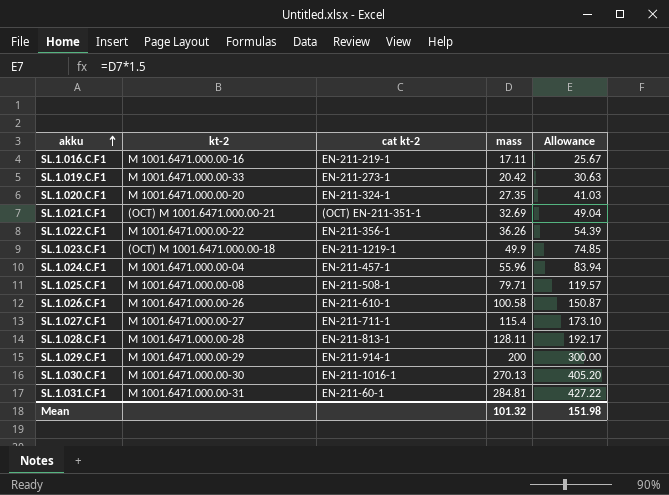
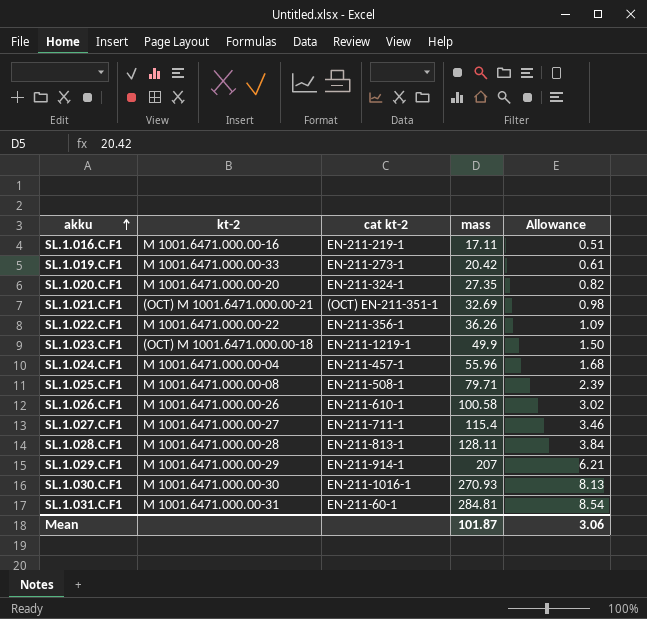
column Allowance | formula: [mass] * 1.5 -> [mass] * 0.03
SL.1.029.C.F1 | mass: 200 -> 207
SL.1.030.C.F1 | mass: 270.13 -> 270.93
Mean | mass: 101.32 -> 101.87
Mean | Allowance: 151.98 -> 3.06

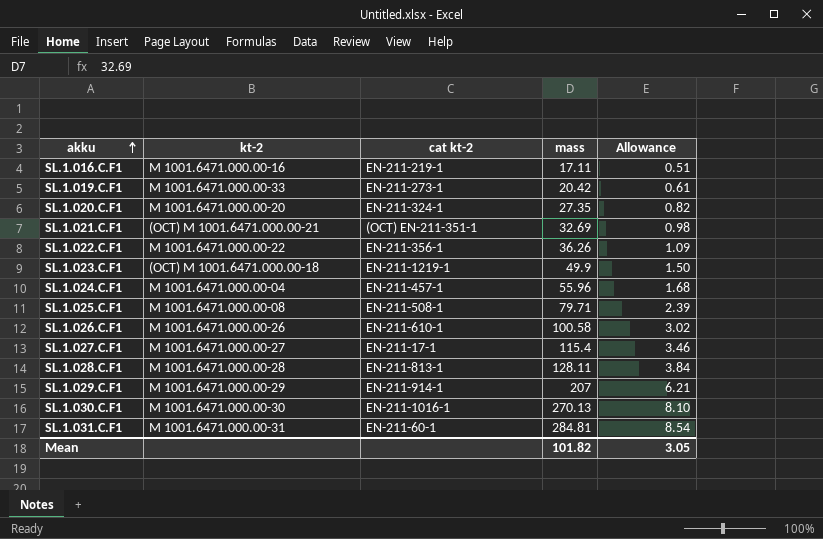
SL.1.027.C.F1 | cat kt-2: EN-211-711-1 -> EN-211-17-1
SL.1.030.C.F1 | mass: 270.93 -> 270.13
SL.1.030.C.F1 | Allowance: 8.13 -> 8.10
Mean | mass: 101.87 -> 101.82
Mean | Allowance: 3.06 -> 3.05

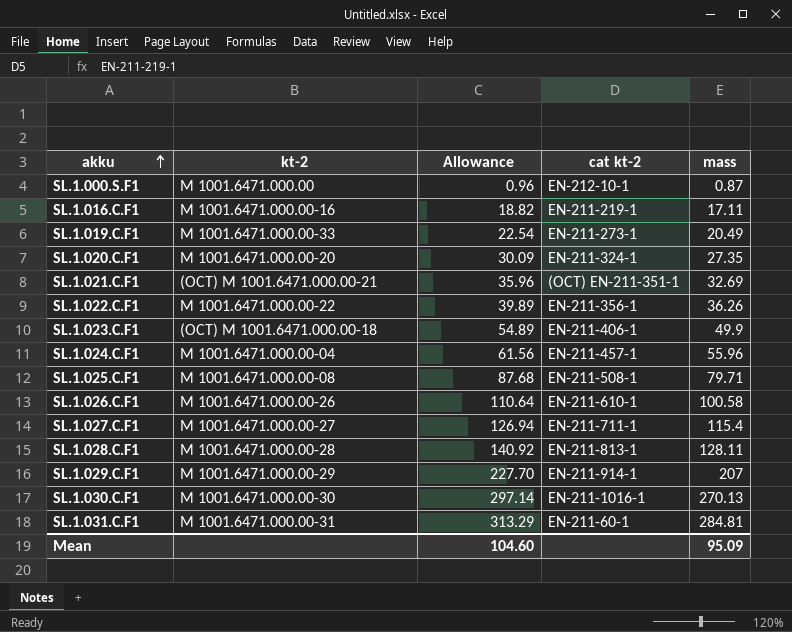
column Allowance | formula: [mass] * 0.03 -> [mass] * 1.1
column Allowance | position: 5 -> 3
row SL.1.000.S.F1: none -> M 1001.6471.000.00 | 0.96 | EN-212-10-1 | 0.87
SL.1.019.C.F1 | mass: 20.42 -> 20.49
SL.1.023.C.F1 | cat kt-2: EN-211-1219-1 -> EN-211-406-1
SL.1.027.C.F1 | cat kt-2: EN-211-17-1 -> EN-211-711-1
Mean | Allowance: 3.05 -> 104.60
Mean | mass: 101.82 -> 95.09

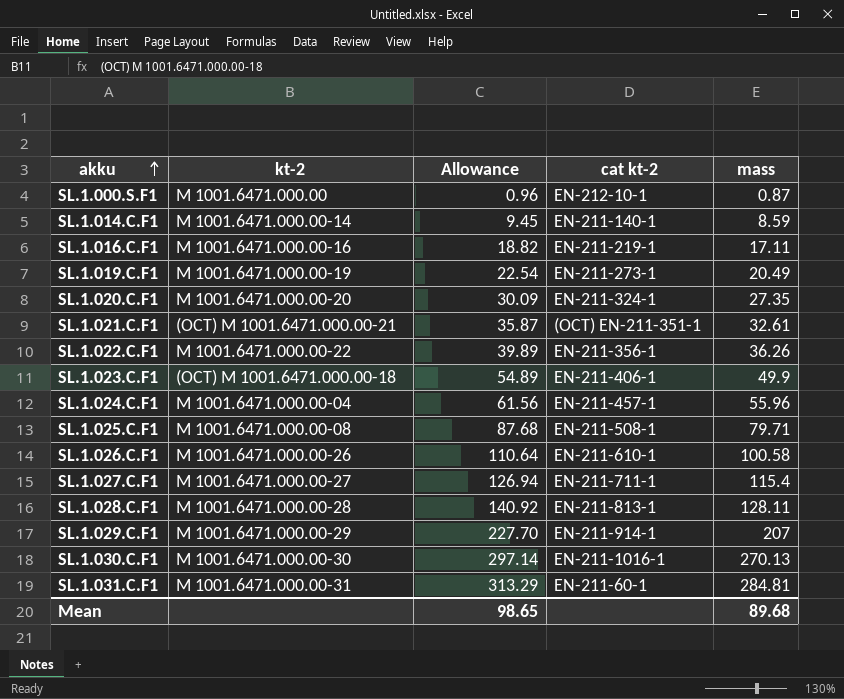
row SL.1.014.C.F1: none -> M 1001.6471.000.00-14 | 9.45 | EN-211-140-1 | 8.59
SL.1.019.C.F1 | kt-2: M 1001.6471.000.00-33 -> M 1001.6471.000.00-19
SL.1.021.C.F1 | Allowance: 35.96 -> 35.87
SL.1.021.C.F1 | mass: 32.69 -> 32.61
Mean | Allowance: 104.60 -> 98.65
Mean | mass: 95.09 -> 89.68

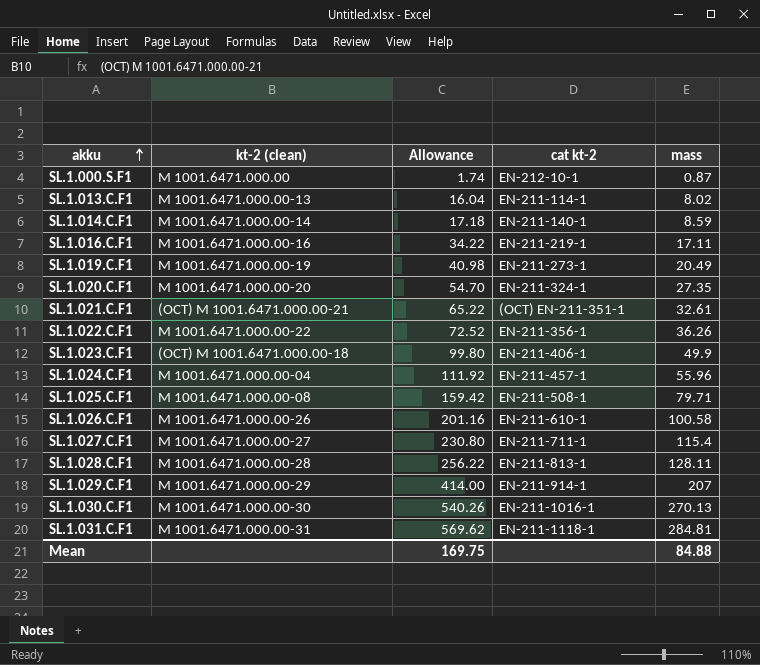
column name: kt-2 -> kt-2 (clean)
column Allowance | formula: [mass] * 1.1 -> [mass] * 2
row SL.1.013.C.F1: none -> M 1001.6471.000.00-13 | 16.04 | EN-211-114-1 | 8.02
SL.1.031.C.F1 | cat kt-2: EN-211-60-1 -> EN-211-1118-1
Mean | Allowance: 98.65 -> 169.75
Mean | mass: 89.68 -> 84.88

